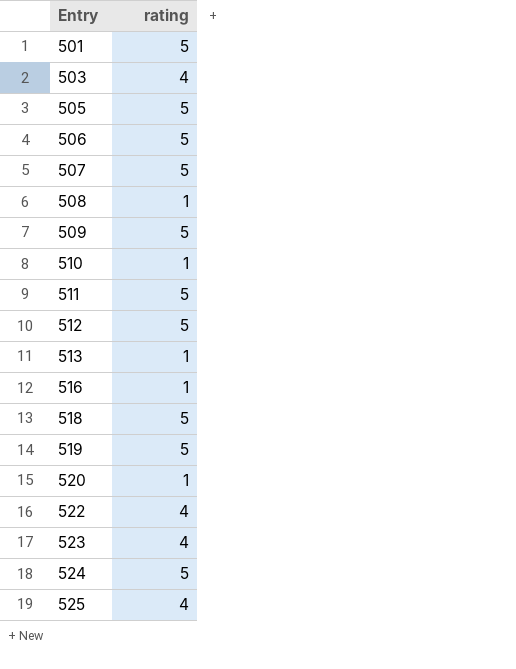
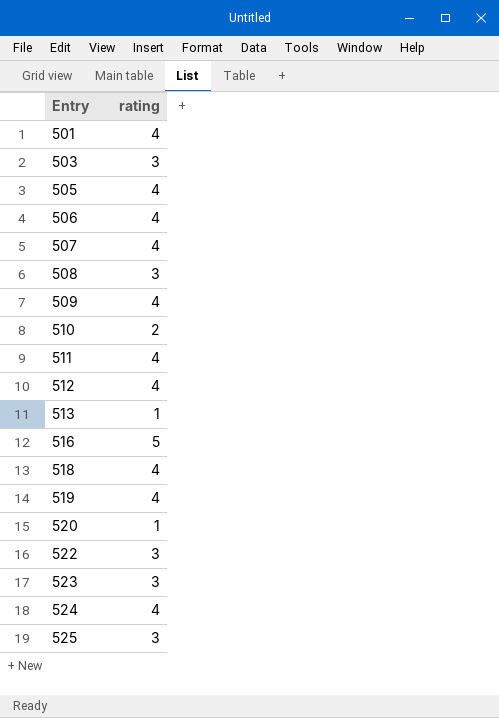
501 | rating: 5 -> 4
503 | rating: 4 -> 3
505 | rating: 5 -> 4
506 | rating: 5 -> 4
507 | rating: 5 -> 4
508 | rating: 1 -> 3
509 | rating: 5 -> 4
510 | rating: 1 -> 2
511 | rating: 5 -> 4
512 | rating: 5 -> 4
516 | rating: 1 -> 5
518 | rating: 5 -> 4
519 | rating: 5 -> 4
522 | rating: 4 -> 3
523 | rating: 4 -> 3
524 | rating: 5 -> 4
525 | rating: 4 -> 3

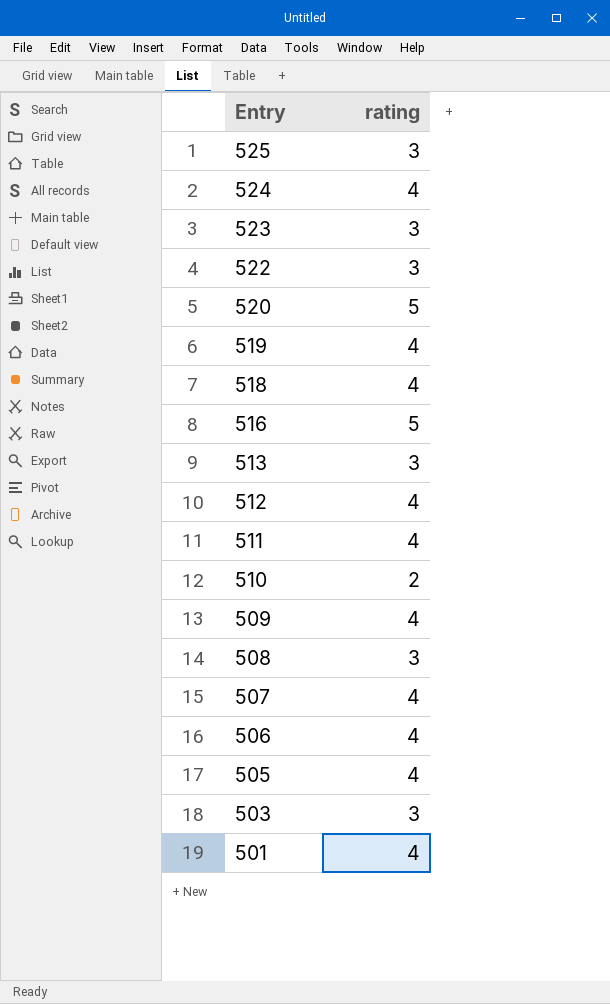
row order: Entry ascending -> Entry descending
520 | rating: 1 -> 5
513 | rating: 1 -> 3

